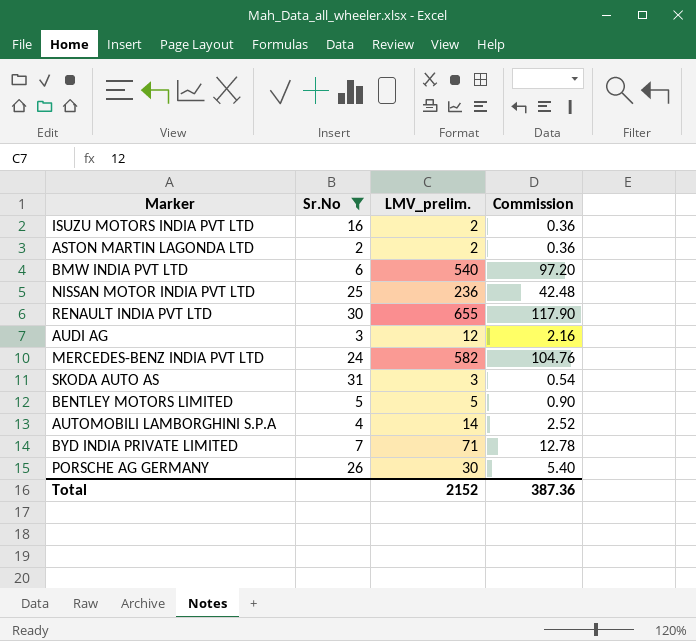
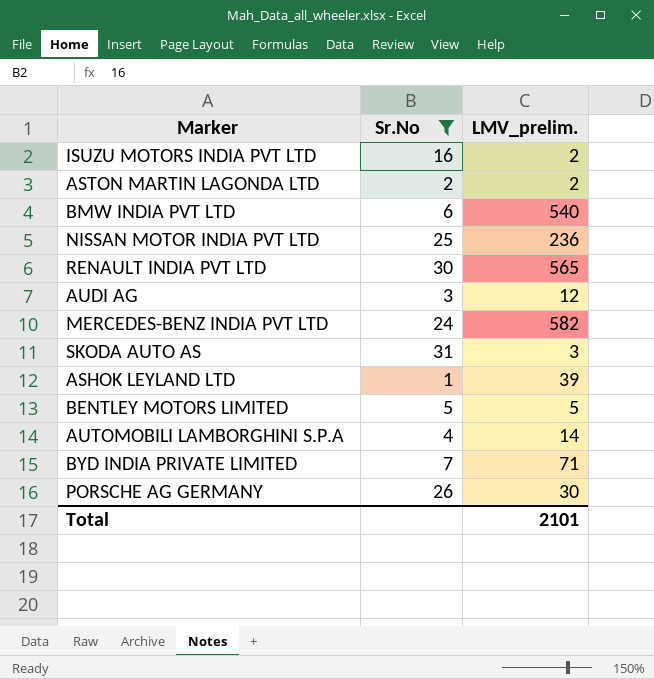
column Commission | formula: [LMV_prelim.] * 0.18 -> none
RENAULT INDIA PVT LTD | LMV_prelim.: 655 -> 565
row ASHOK LEYLAND LTD: none -> 1 | 39
Total | LMV_prelim.: 2152 -> 2101

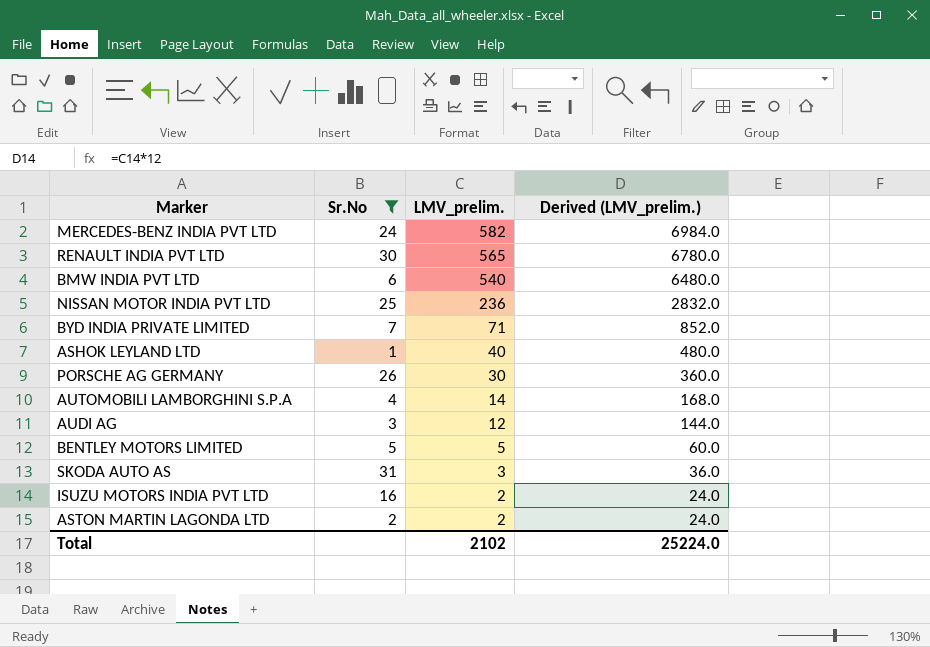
row order: none -> LMV_prelim. descending
column Derived (LMV_prelim.) | formula: none -> [LMV_prelim.] * 12
ASHOK LEYLAND LTD | LMV_prelim.: 39 -> 40
Total | LMV_prelim.: 2101 -> 2102

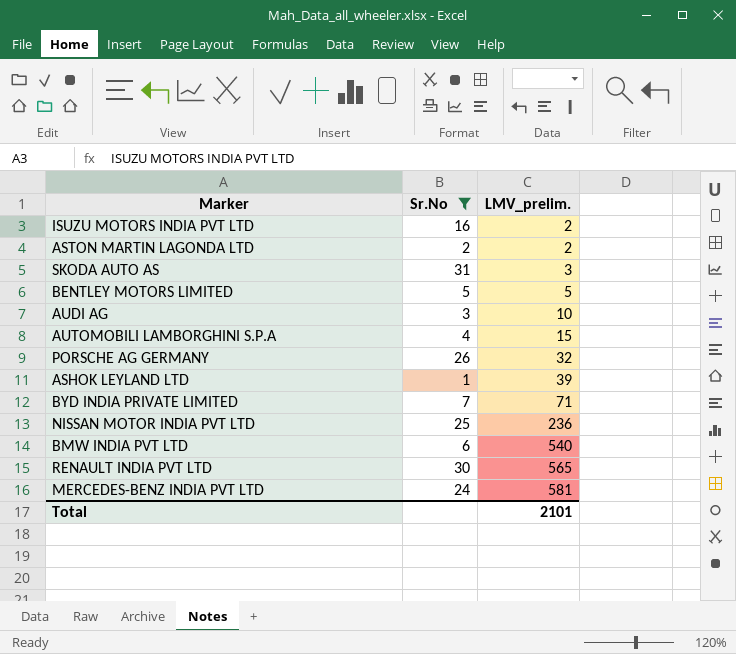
row order: LMV_prelim. descending -> LMV_prelim. ascending
column Derived (LMV_prelim.) | formula: [LMV_prelim.] * 12 -> none
AUDI AG | LMV_prelim.: 12 -> 10
AUTOMOBILI LAMBORGHINI S.P.A | LMV_prelim.: 14 -> 15
PORSCHE AG GERMANY | LMV_prelim.: 30 -> 32
ASHOK LEYLAND LTD | LMV_prelim.: 40 -> 39
MERCEDES-BENZ INDIA PVT LTD | LMV_prelim.: 582 -> 581
Total | LMV_prelim.: 2102 -> 2101

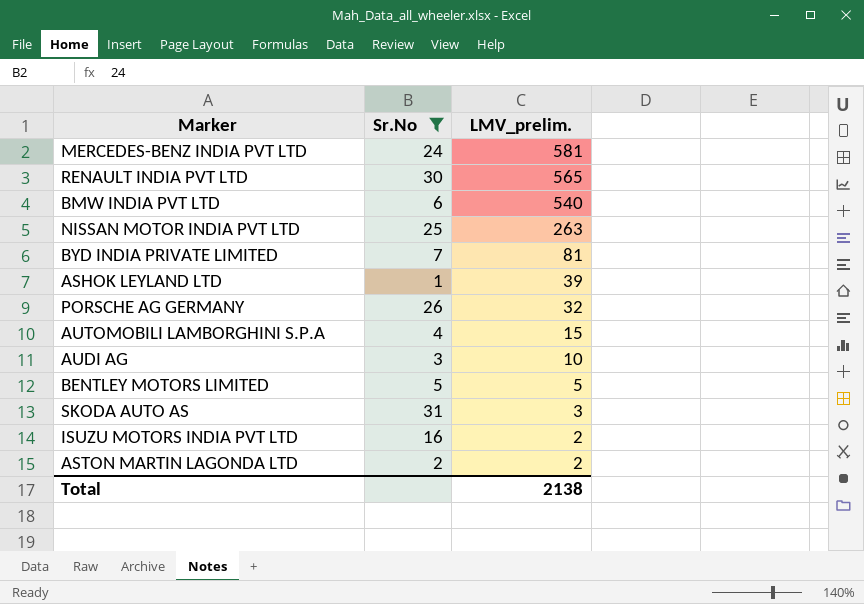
row order: LMV_prelim. ascending -> LMV_prelim. descending
NISSAN MOTOR INDIA PVT LTD | LMV_prelim.: 236 -> 263
BYD INDIA PRIVATE LIMITED | LMV_prelim.: 71 -> 81
Total | LMV_prelim.: 2101 -> 2138

